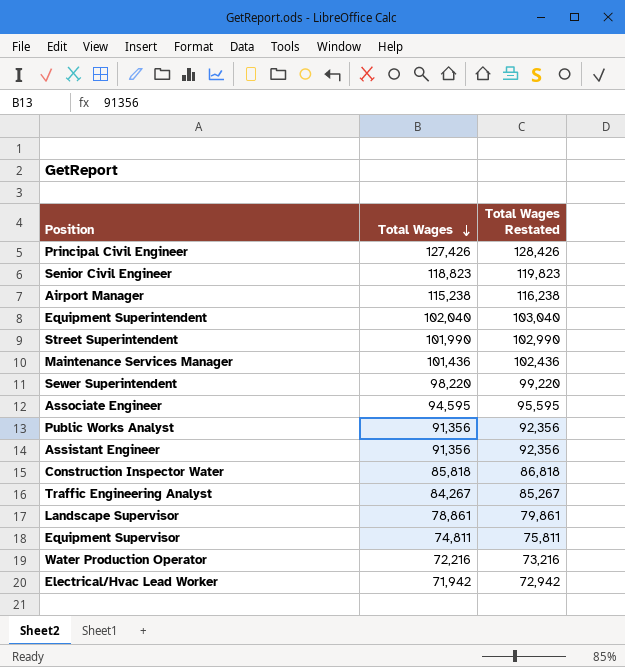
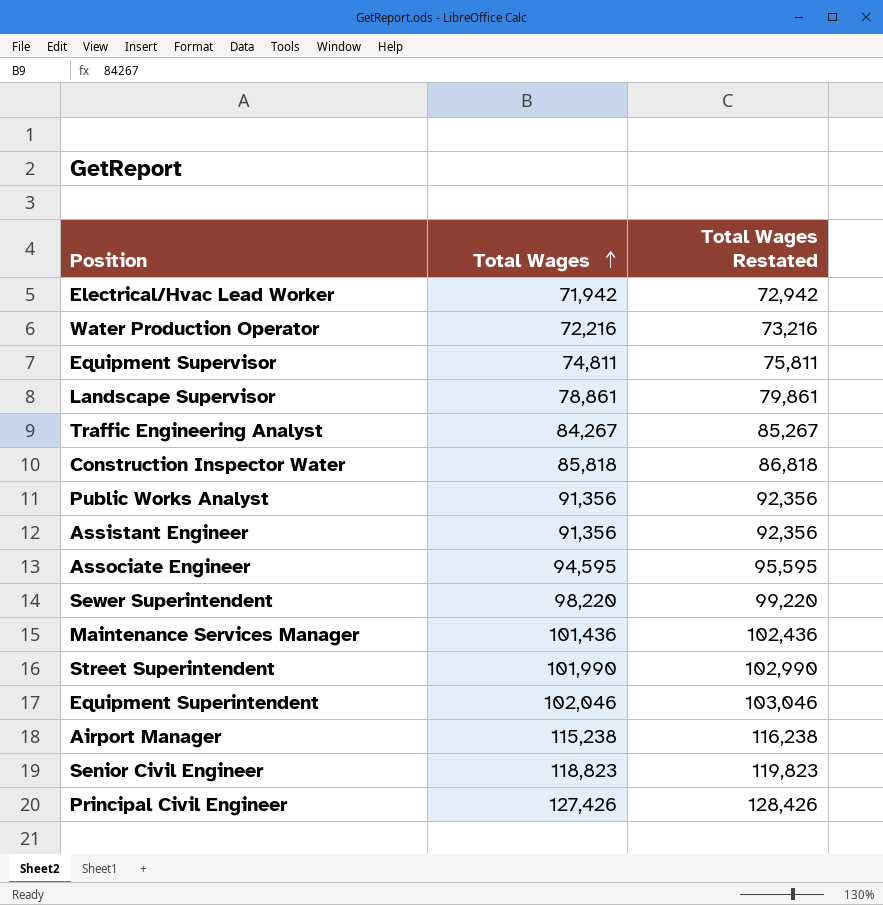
row order: Total Wages descending -> Total Wages ascending
Equipment Superintendent | Total Wages: 102,040 -> 102,046
Equipment Superintendent | Total Wages Restated: 103,040 -> 103,046

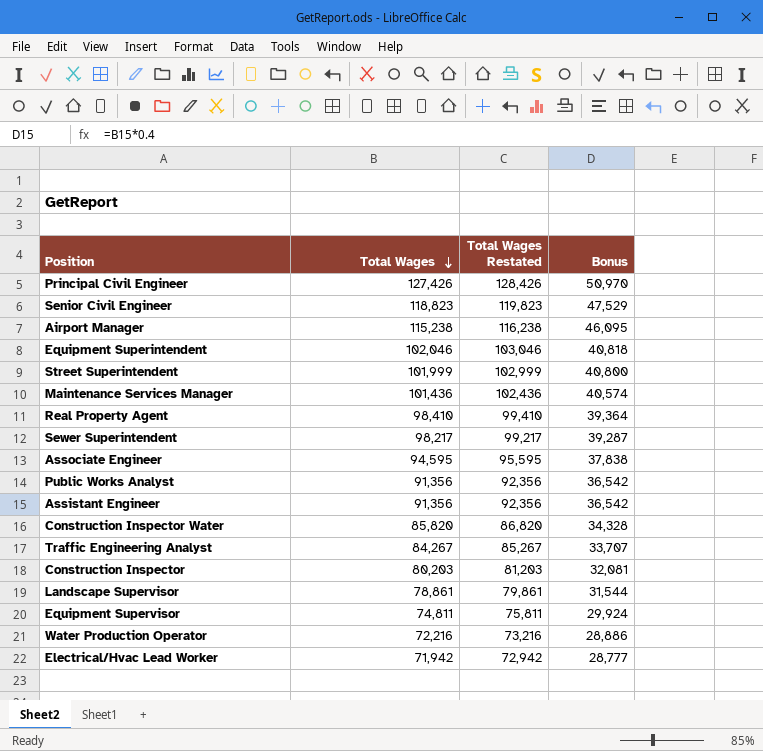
row order: Total Wages ascending -> Total Wages descending
column Bonus | formula: none -> [Total Wages] * 0.4
Street Superintendent | Total Wages: 101,990 -> 101,999
Street Superintendent | Total Wages Restated: 102,990 -> 102,999
row Real Property Agent: none -> 98,410 | 99,410 | 39,364
Sewer Superintendent | Total Wages: 98,220 -> 98,217
Sewer Superintendent | Total Wages Restated: 99,220 -> 99,217
Construction Inspector Water | Total Wages: 85,818 -> 85,820
Construction Inspector Water | Total Wages Restated: 86,818 -> 86,820
row Construction Inspector: none -> 80,203 | 81,203 | 32,081

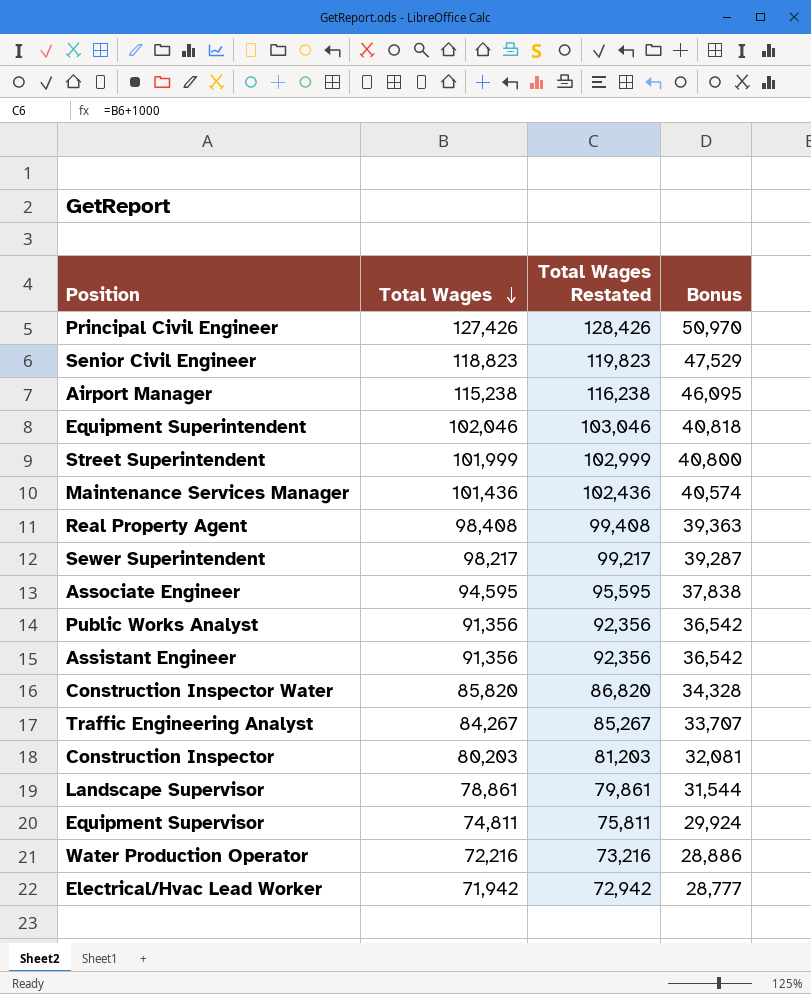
Real Property Agent | Total Wages: 98,410 -> 98,408
Real Property Agent | Total Wages Restated: 99,410 -> 99,408
Real Property Agent | Bonus: 39,364 -> 39,363

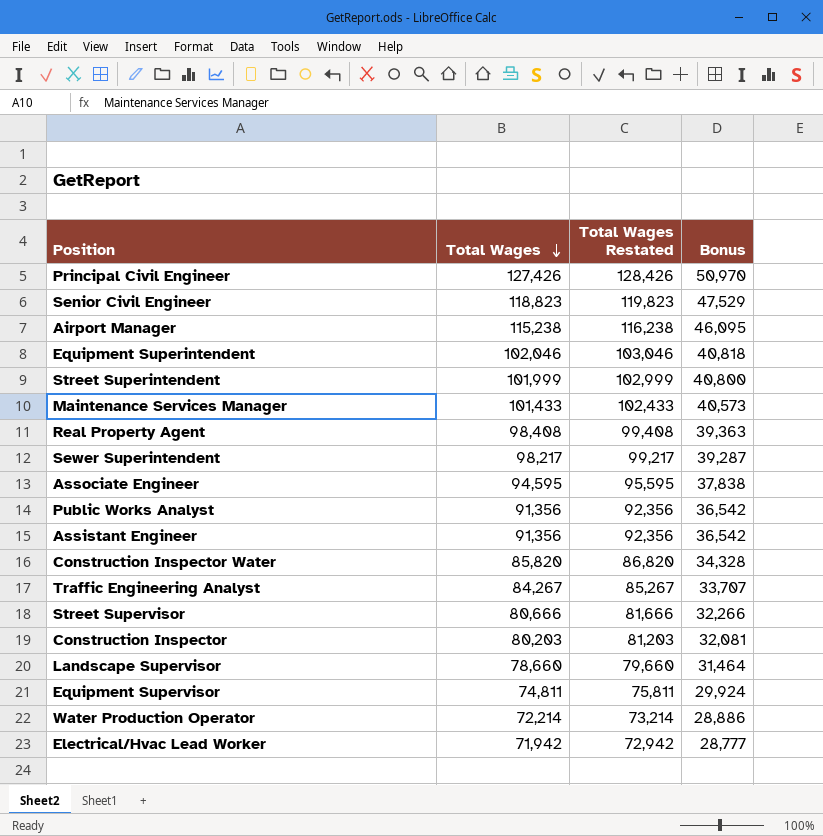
Maintenance Services Manager | Total Wages: 101,436 -> 101,433
Maintenance Services Manager | Total Wages Restated: 102,436 -> 102,433
Maintenance Services Manager | Bonus: 40,574 -> 40,573
row Street Supervisor: none -> 80,666 | 81,666 | 32,266
Landscape Supervisor | Total Wages: 78,861 -> 78,660
Landscape Supervisor | Total Wages Restated: 79,861 -> 79,660
Landscape Supervisor | Bonus: 31,544 -> 31,464
Water Production Operator | Total Wages: 72,216 -> 72,214
Water Production Operator | Total Wages Restated: 73,216 -> 73,214

